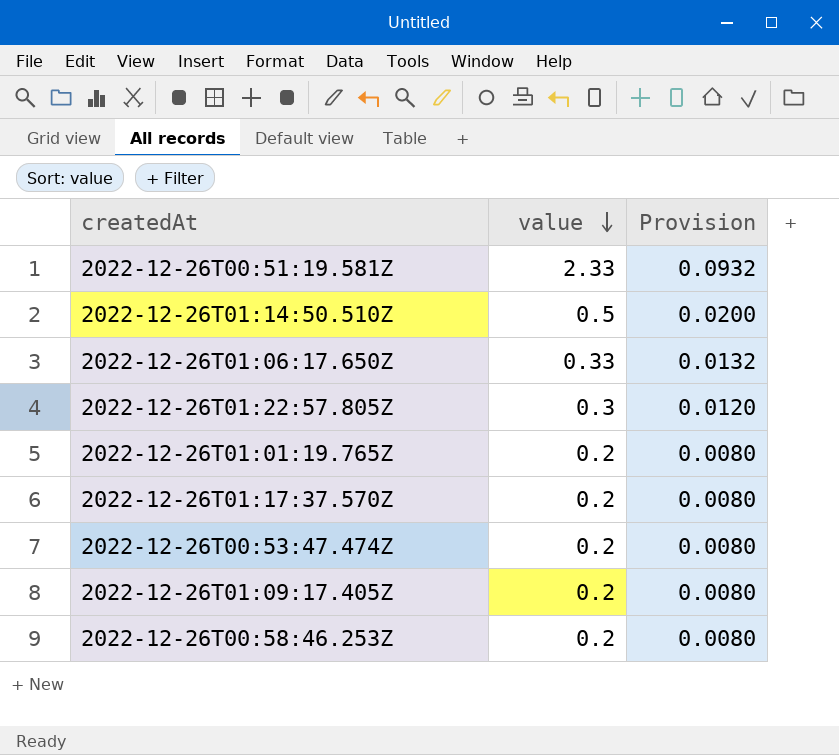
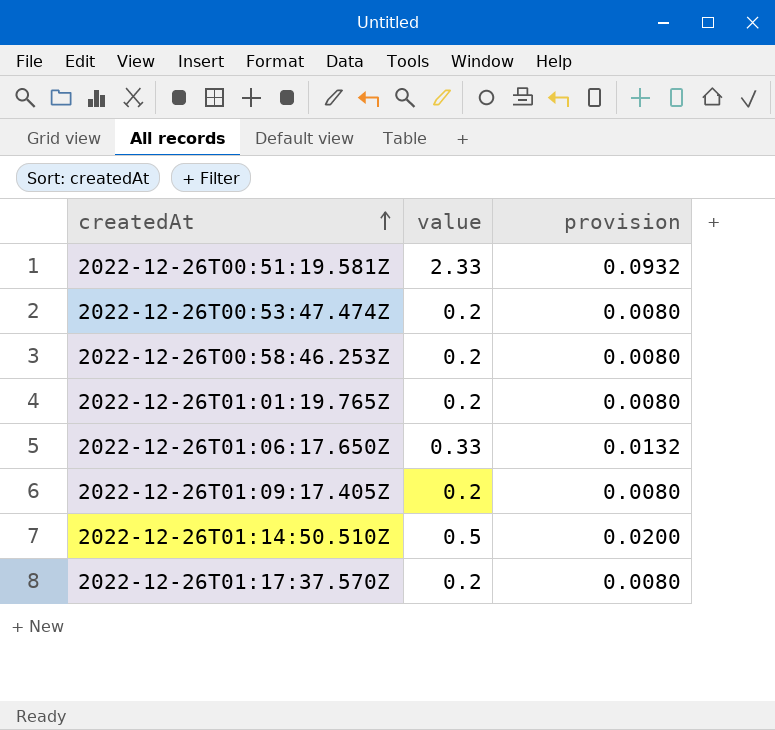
row order: value descending -> createdAt ascending
column name: Provision -> provision
row 2022-12-26T01:22:57.805Z: 0.3 | 0.0120 -> none

